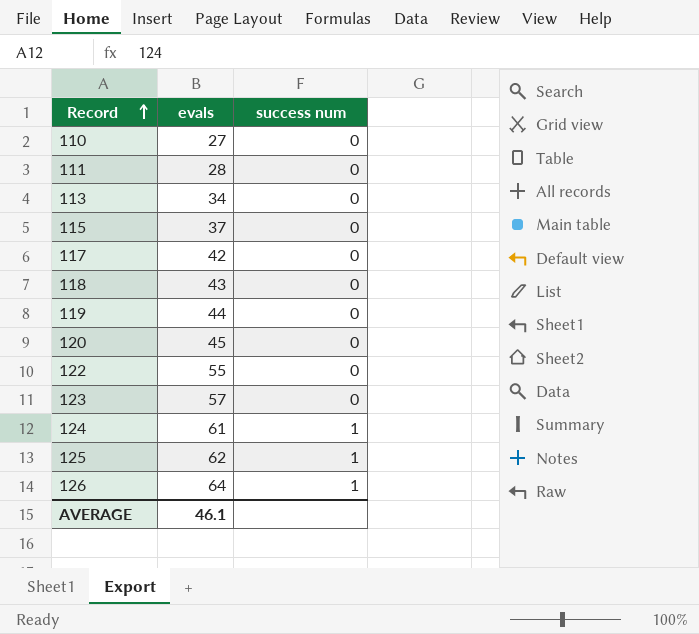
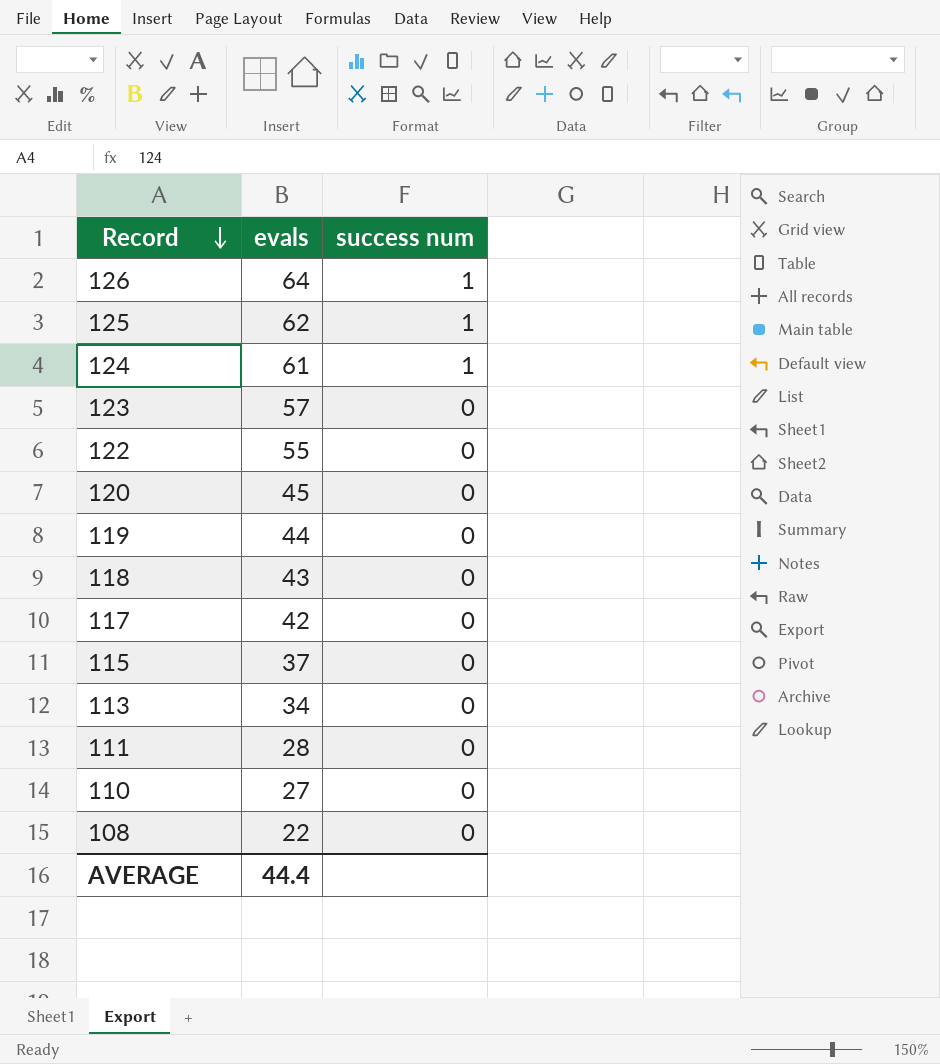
row order: Record ascending -> Record descending
row 108: none -> 22 | 0
AVERAGE | evals: 46.1 -> 44.4

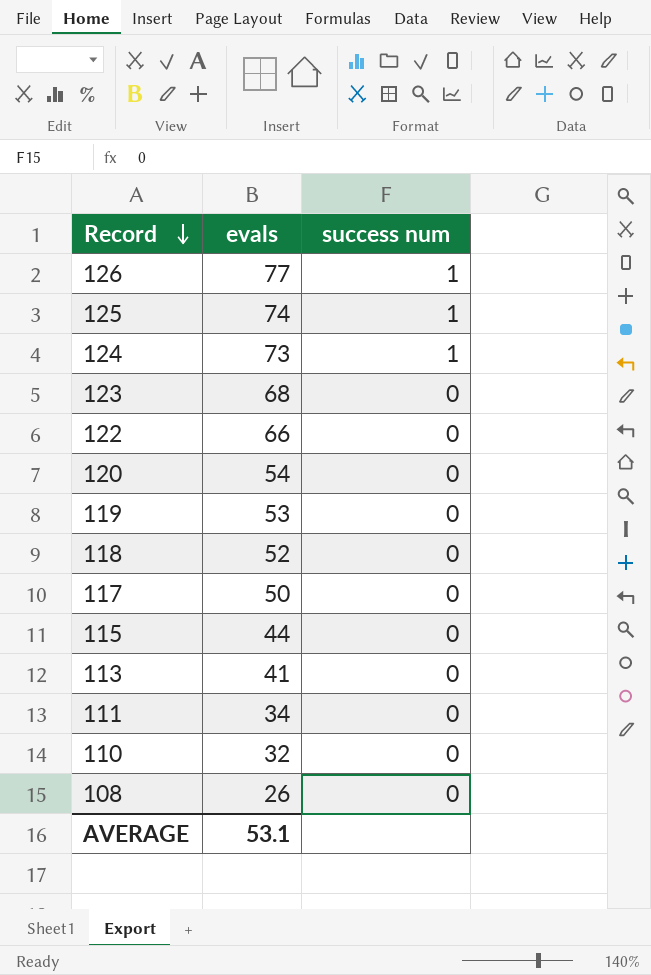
126 | evals: 64 -> 77
125 | evals: 62 -> 74
124 | evals: 61 -> 73
123 | evals: 57 -> 68
122 | evals: 55 -> 66
120 | evals: 45 -> 54
119 | evals: 44 -> 53
118 | evals: 43 -> 52
117 | evals: 42 -> 50
115 | evals: 37 -> 44
113 | evals: 34 -> 41
111 | evals: 28 -> 34
110 | evals: 27 -> 32
108 | evals: 22 -> 26
AVERAGE | evals: 44.4 -> 53.1

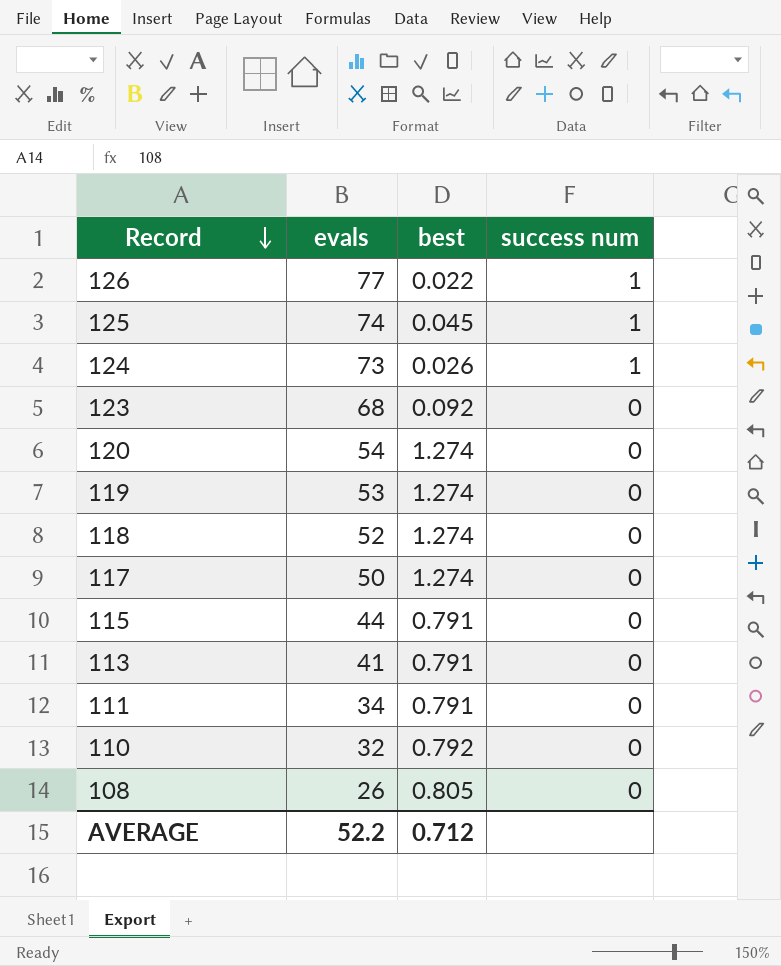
column best | position: none -> 3
row 122: 66 | 0 -> none
AVERAGE | evals: 53.1 -> 52.2

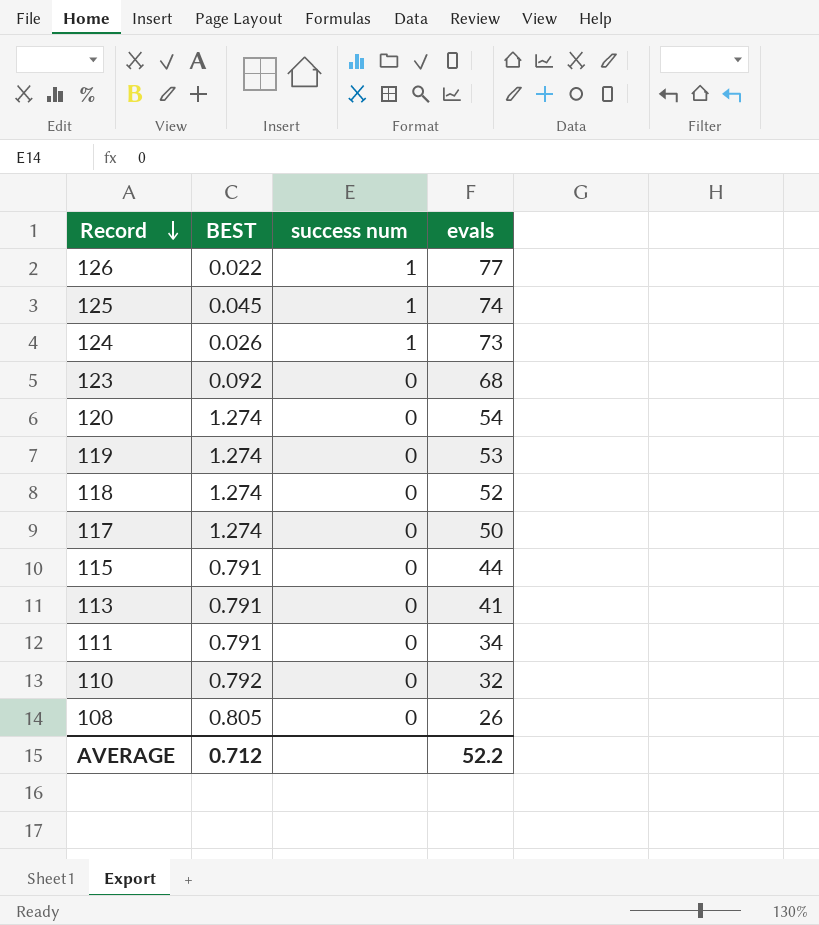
column name: best -> BEST
column evals | position: 2 -> 4

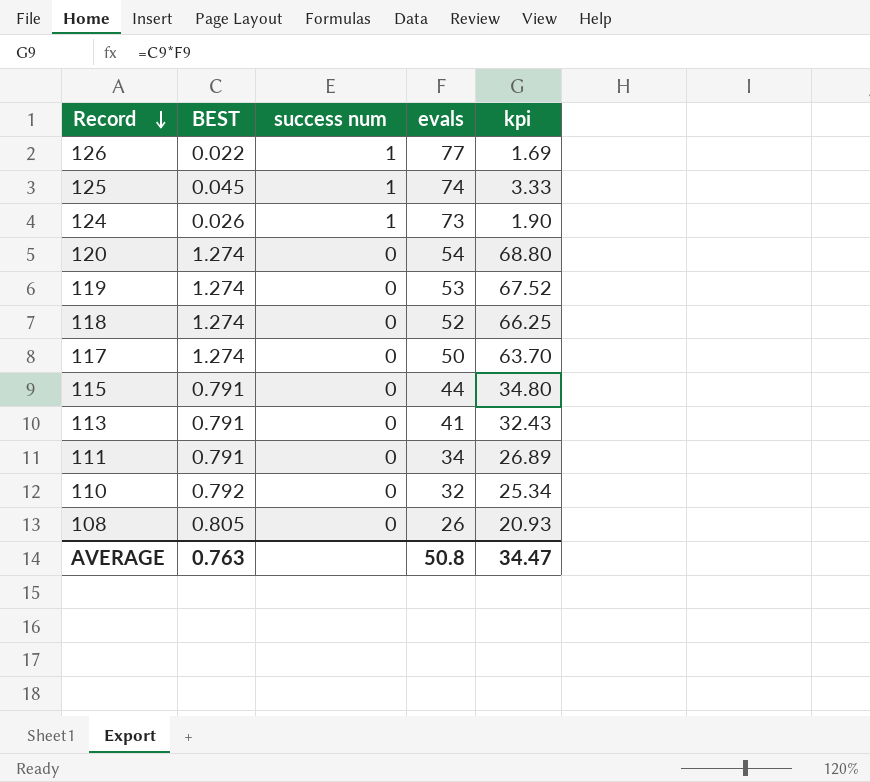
column kpi | formula: none -> [BEST] * [evals]
row 123: 0.092 | 0 | 68 -> none
AVERAGE | BEST: 0.712 -> 0.763
AVERAGE | evals: 52.2 -> 50.8

